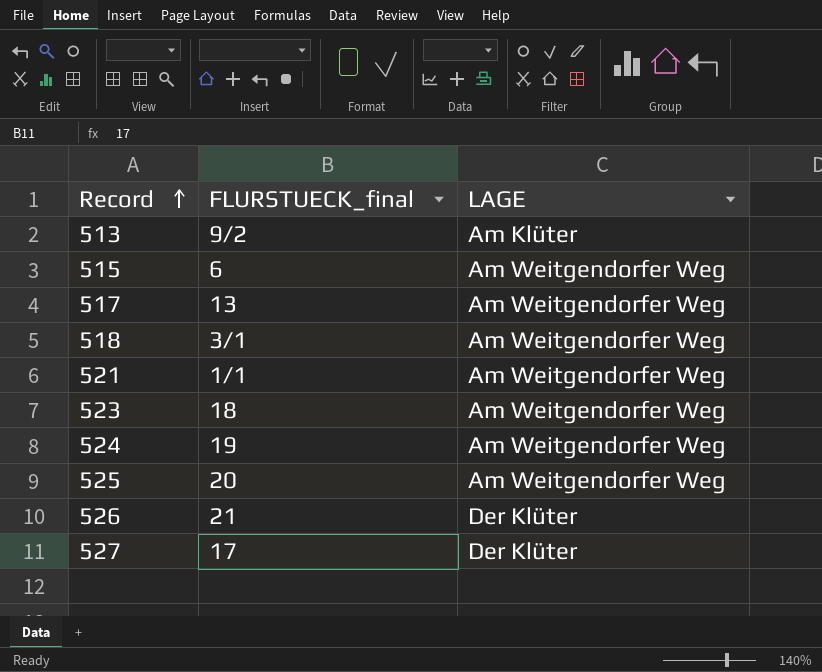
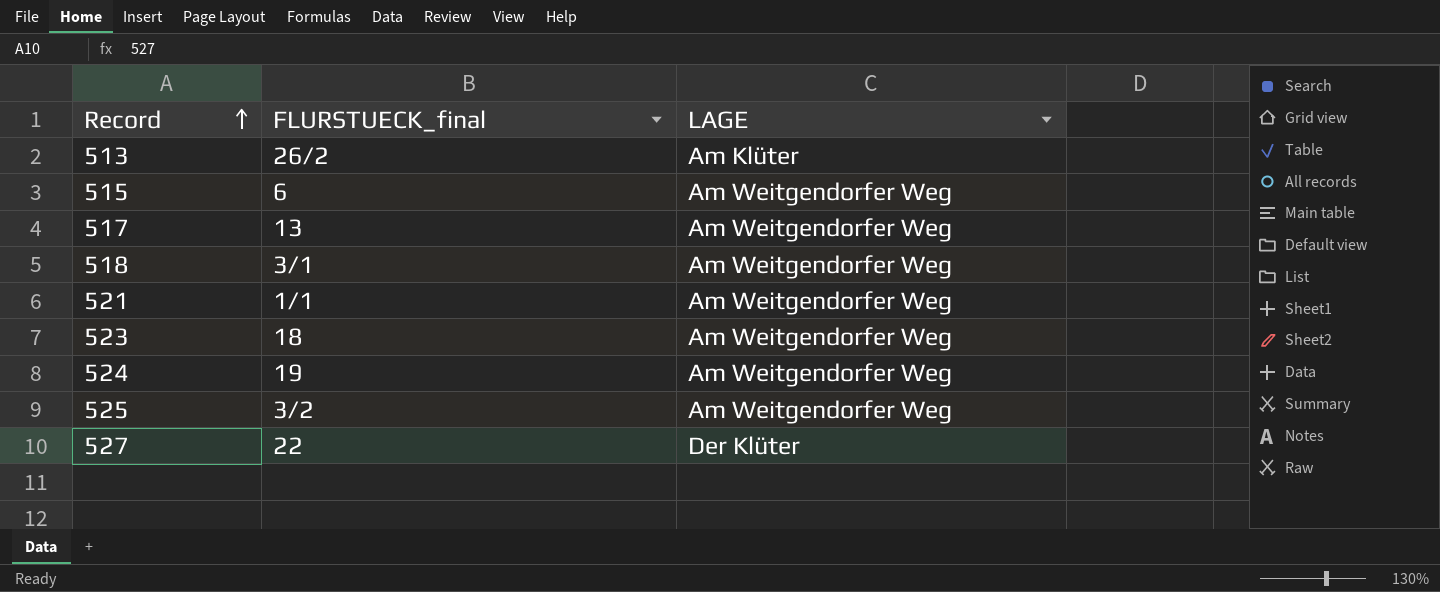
row 526: 21 | Der Klüter -> none
513 | FLURSTUECK_final: 9/2 -> 26/2
525 | FLURSTUECK_final: 20 -> 3/2
527 | FLURSTUECK_final: 17 -> 22

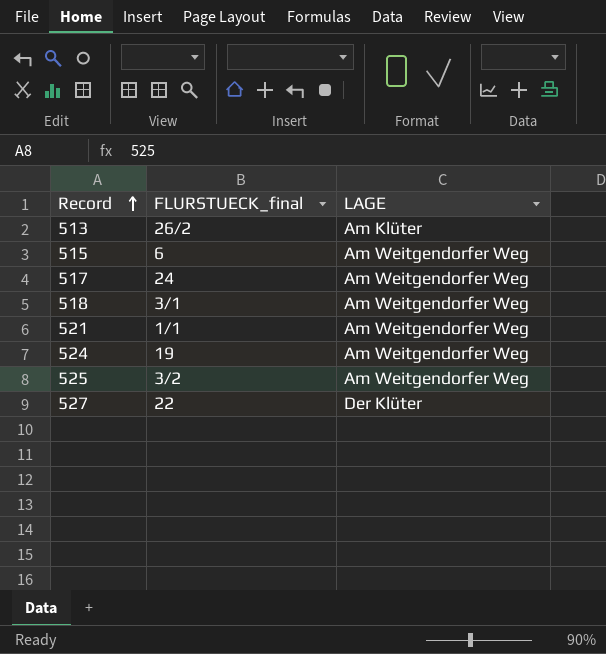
row 523: 18 | Am Weitgendorfer Weg -> none
517 | FLURSTUECK_final: 13 -> 24

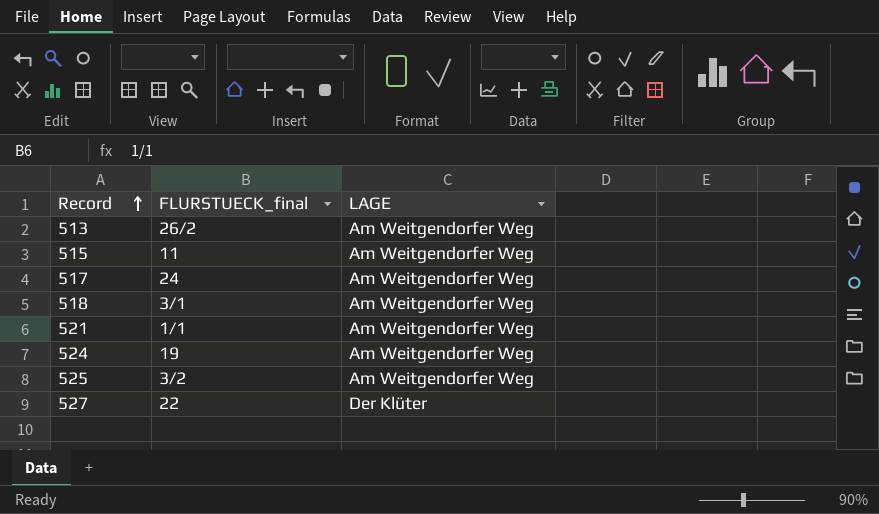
513 | LAGE: Am Klüter -> Am Weitgendorfer Weg
515 | FLURSTUECK_final: 6 -> 11

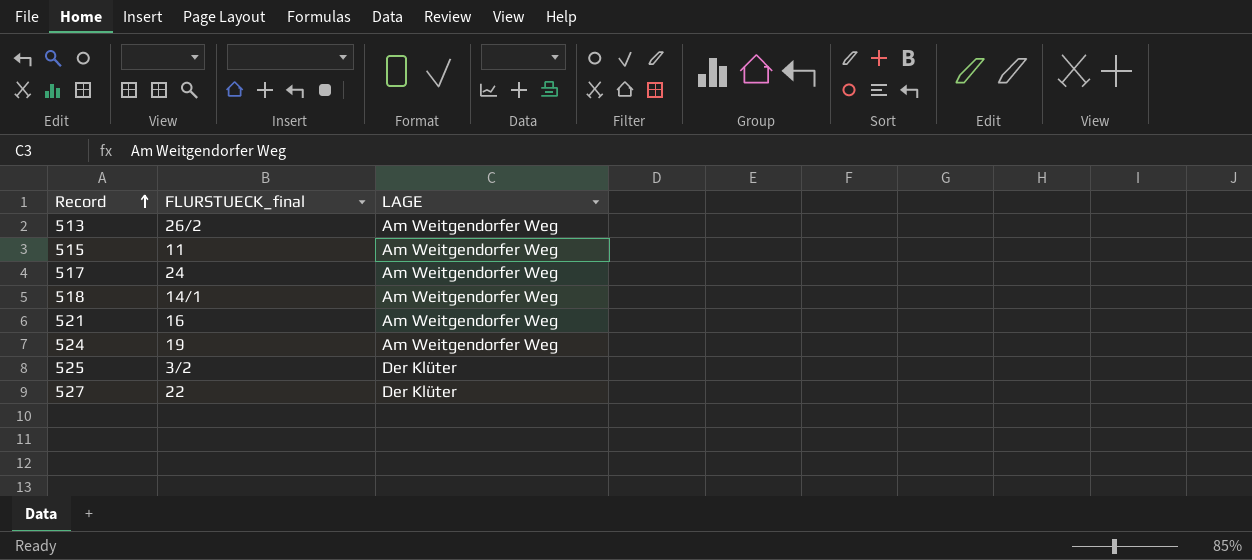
518 | FLURSTUECK_final: 3/1 -> 14/1
521 | FLURSTUECK_final: 1/1 -> 16
525 | LAGE: Am Weitgendorfer Weg -> Der Klüter

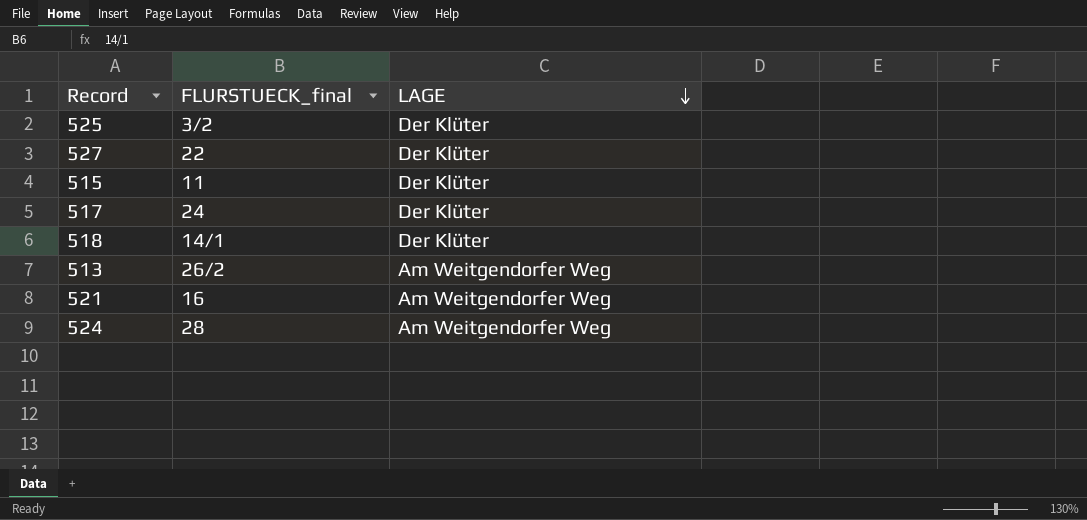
row order: Record ascending -> LAGE descending
515 | LAGE: Am Weitgendorfer Weg -> Der Klüter
517 | LAGE: Am Weitgendorfer Weg -> Der Klüter
518 | LAGE: Am Weitgendorfer Weg -> Der Klüter
524 | FLURSTUECK_final: 19 -> 28

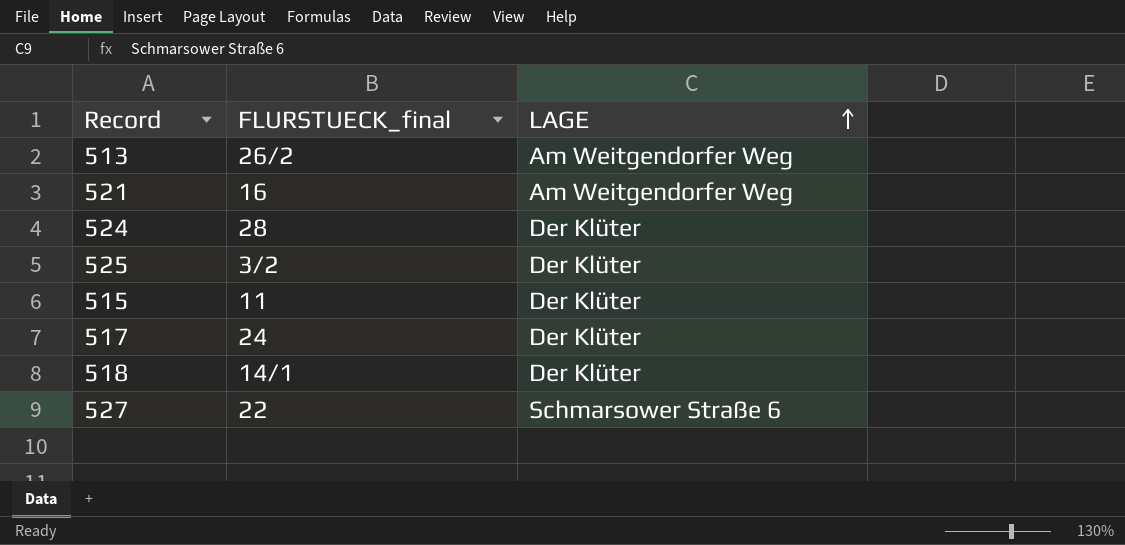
row order: LAGE descending -> LAGE ascending
524 | LAGE: Am Weitgendorfer Weg -> Der Klüter
527 | LAGE: Der Klüter -> Schmarsower Straße 6

